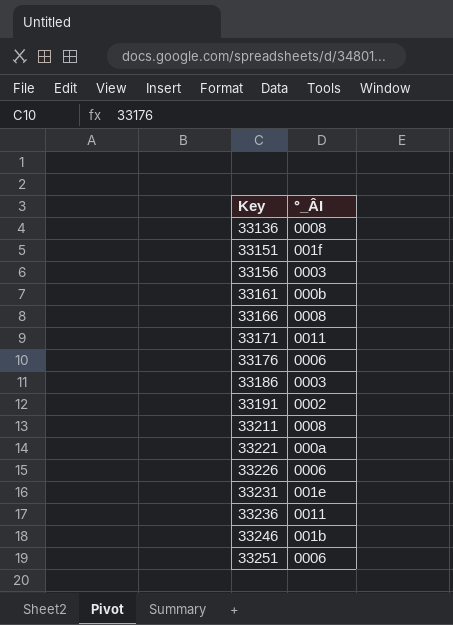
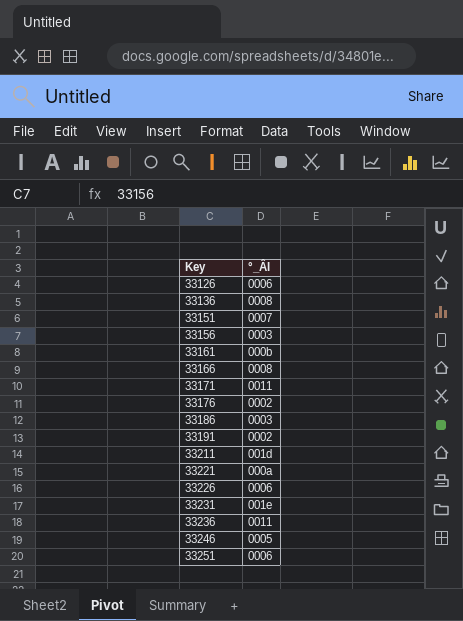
row 33126: none -> 0006
33151 | °_ÂI: 001f -> 0007
33176 | °_ÂI: 0006 -> 0002
33211 | °_ÂI: 0008 -> 001d
33246 | °_ÂI: 001b -> 0005

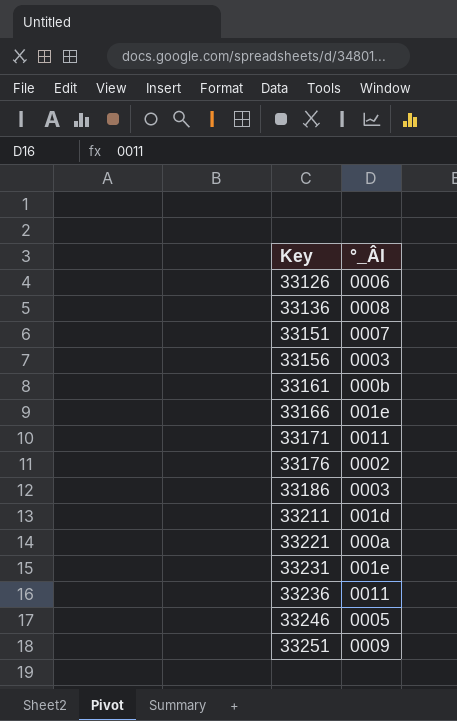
row 33191: 0002 -> none
row 33226: 0006 -> none
33166 | °_ÂI: 0008 -> 001e
33251 | °_ÂI: 0006 -> 0009

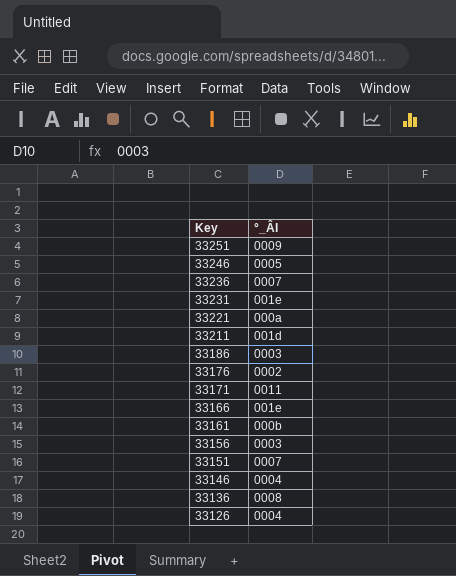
row order: Key ascending -> Key descending
33236 | °_ÂI: 0011 -> 0007
row 33146: none -> 0004
33126 | °_ÂI: 0006 -> 0004

